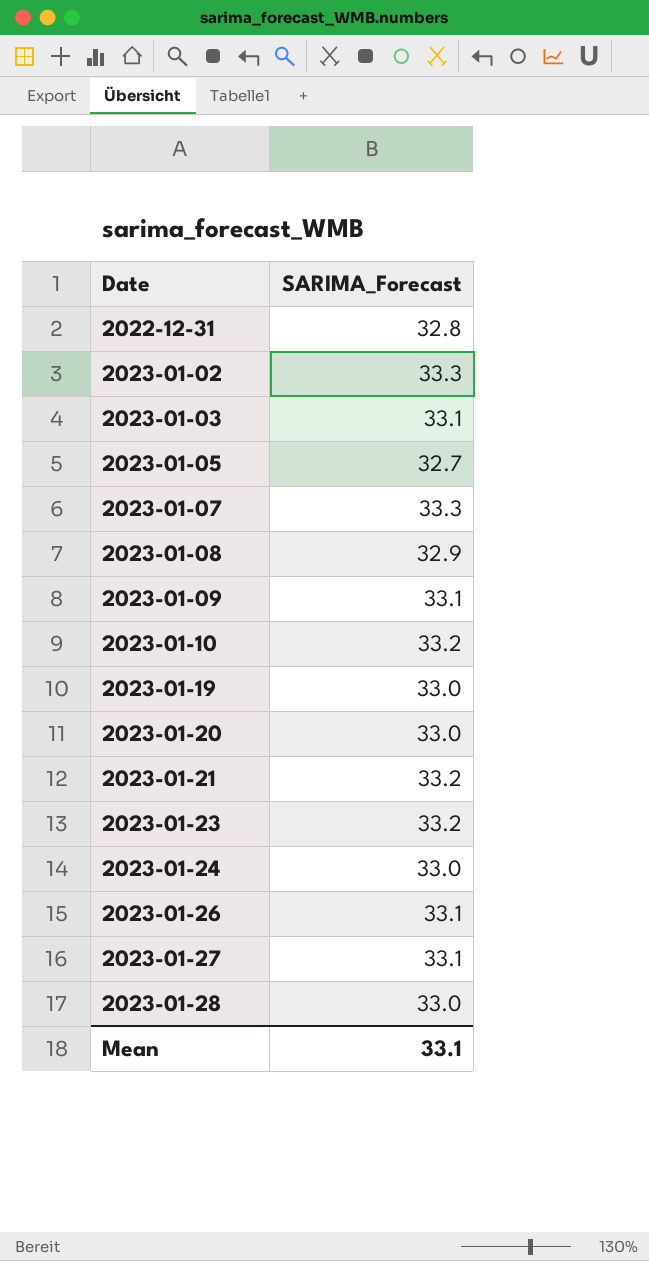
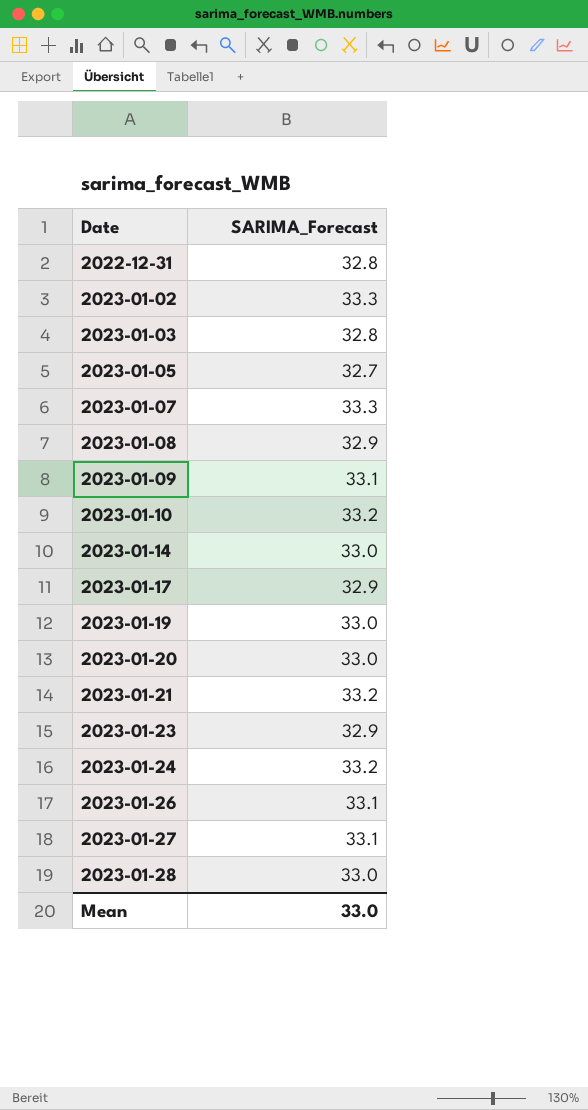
2023-01-03 | SARIMA_Forecast: 33.1 -> 32.8
row 2023-01-14: none -> 33.0
row 2023-01-17: none -> 32.9
2023-01-23 | SARIMA_Forecast: 33.2 -> 32.9
2023-01-24 | SARIMA_Forecast: 33.0 -> 33.2
Mean | SARIMA_Forecast: 33.1 -> 33.0

